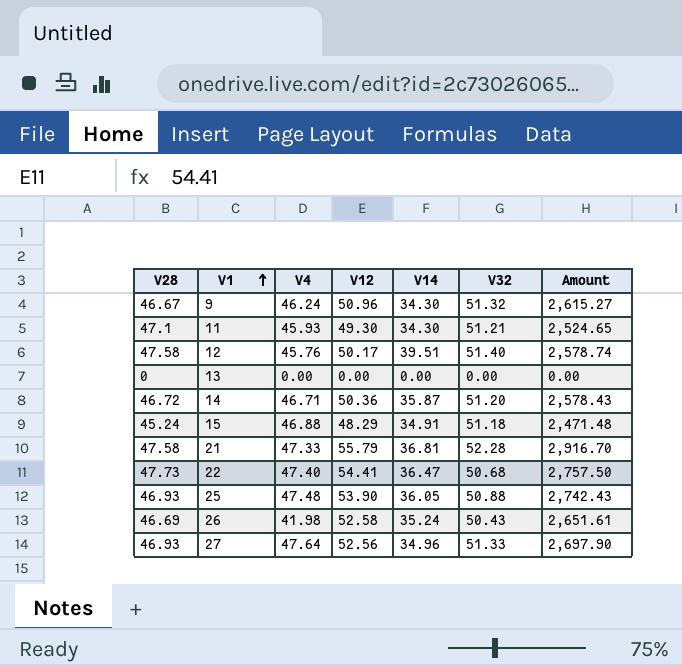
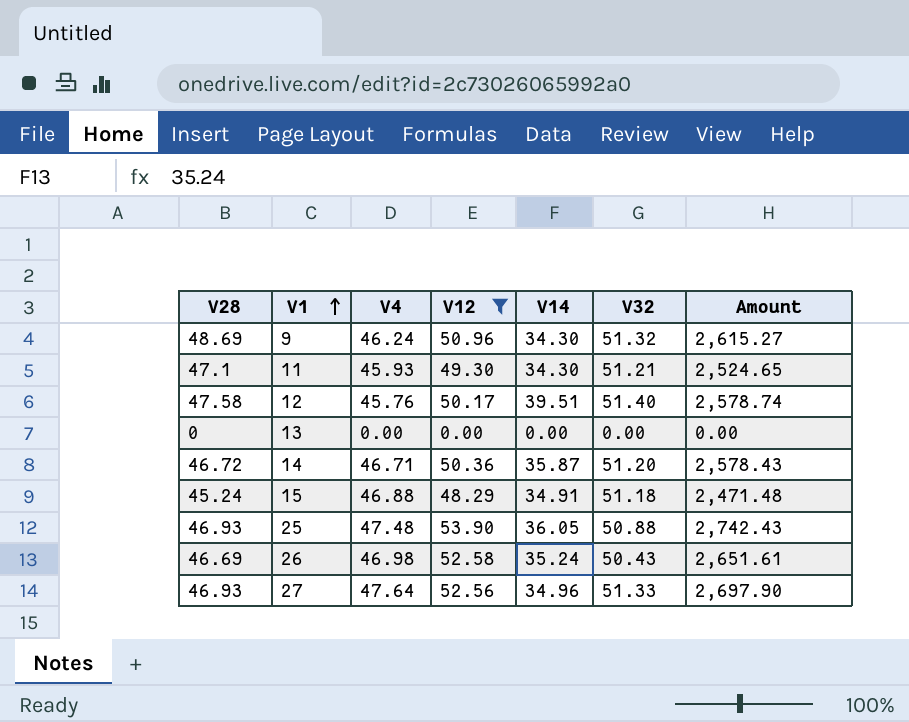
filter: none -> V12 <= 53.90
9 | V28: 46.67 -> 48.69
26 | V4: 41.98 -> 46.98

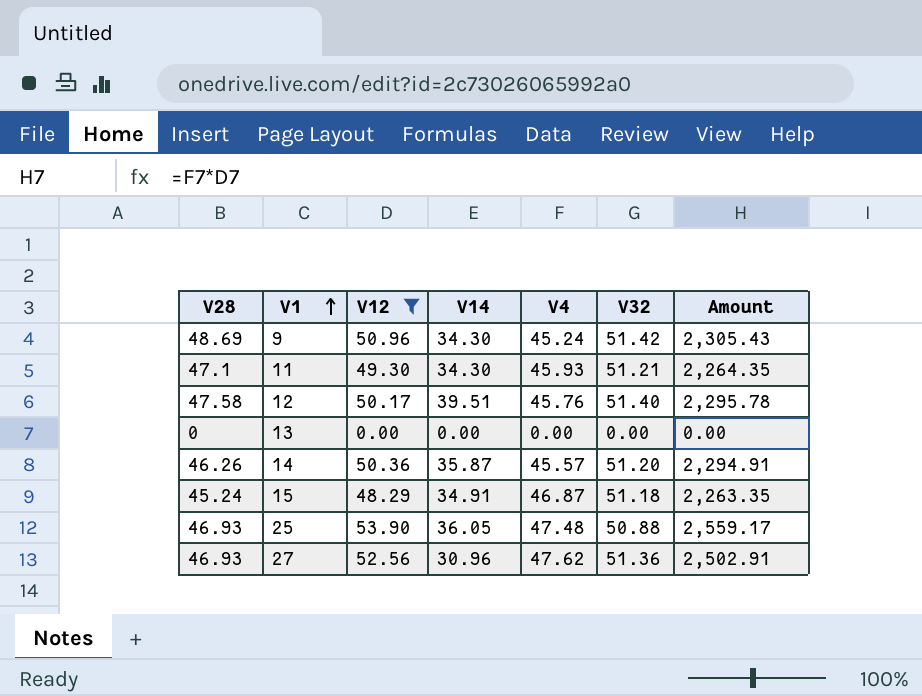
column V4 | position: 3 -> 5
column Amount | formula: [V12] * [V32] -> [V12] * [V4]
row 26: 46.69 | 46.98 | 52.58 | 35.24 | 50.43 | 2,651.61 -> none
9 | V4: 46.24 -> 45.24
9 | V32: 51.32 -> 51.42
14 | V28: 46.72 -> 46.26
14 | V4: 46.71 -> 45.57
15 | V4: 46.88 -> 46.87
27 | V14: 34.96 -> 30.96
27 | V4: 47.64 -> 47.62
27 | V32: 51.33 -> 51.36

